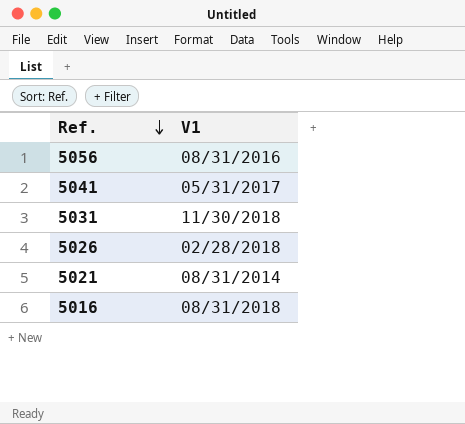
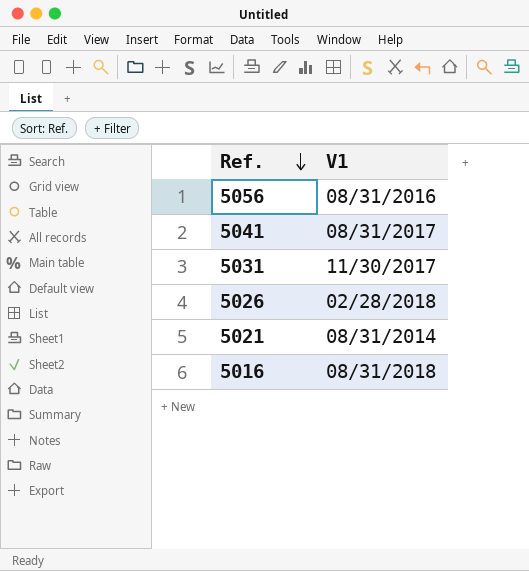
5041 | V1: 05/31/2017 -> 08/31/2017
5031 | V1: 11/30/2018 -> 11/30/2017

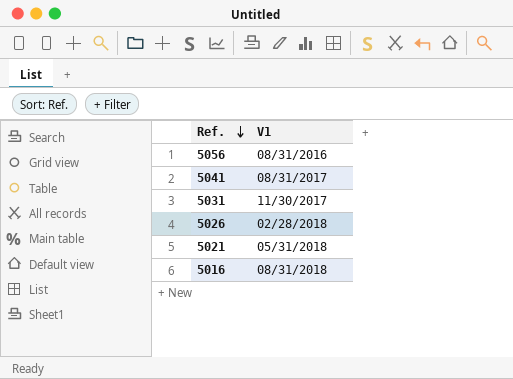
5021 | V1: 08/31/2014 -> 05/31/2018

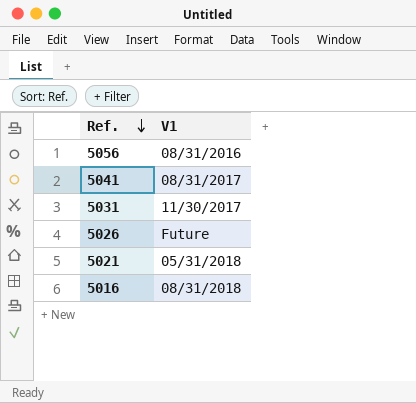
5026 | V1: 02/28/2018 -> Future

